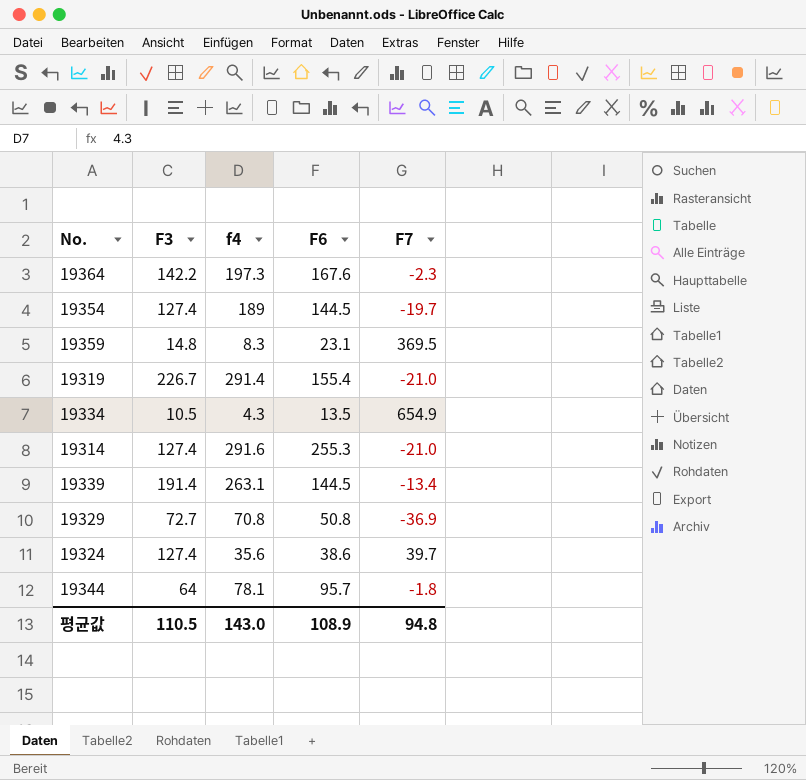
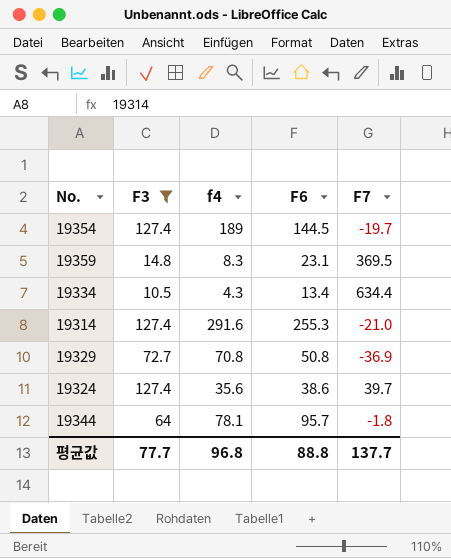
filter: none -> F3 <= 127.4
19334 | F6: 13.5 -> 13.4
19334 | F7: 654.9 -> 634.4
평균값 | F3: 110.5 -> 77.7
평균값 | f4: 143.0 -> 96.8
평균값 | F6: 108.9 -> 88.8
평균값 | F7: 94.8 -> 137.7

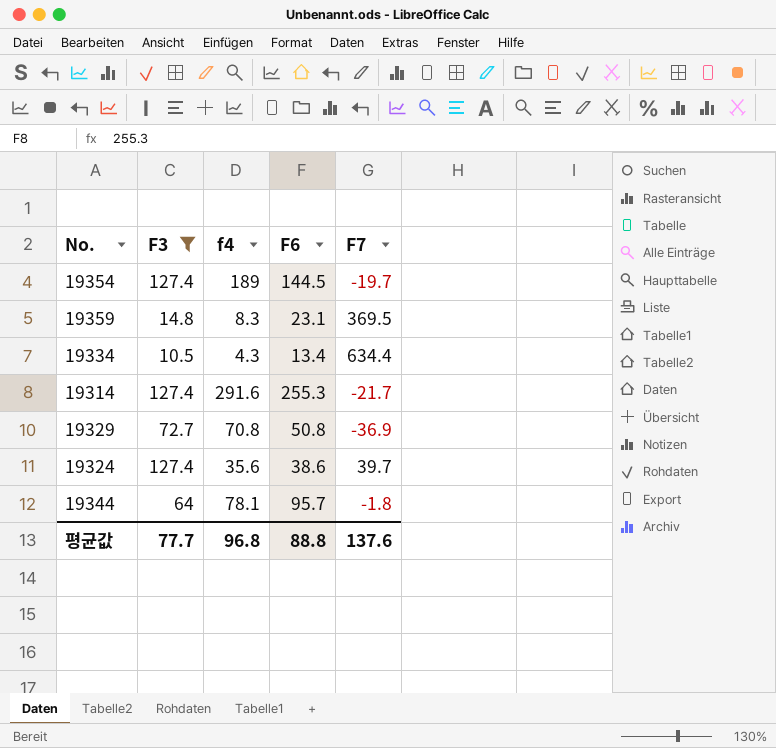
19314 | F7: -21.0 -> -21.7
평균값 | F7: 137.7 -> 137.6

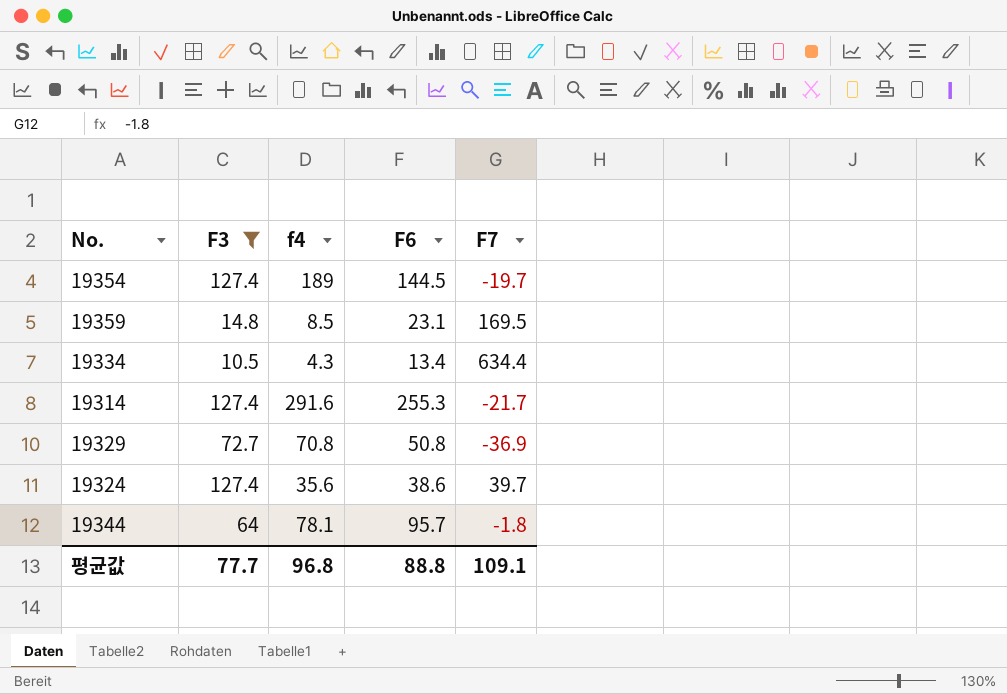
19359 | f4: 8.3 -> 8.5
19359 | F7: 369.5 -> 169.5
평균값 | F7: 137.6 -> 109.1

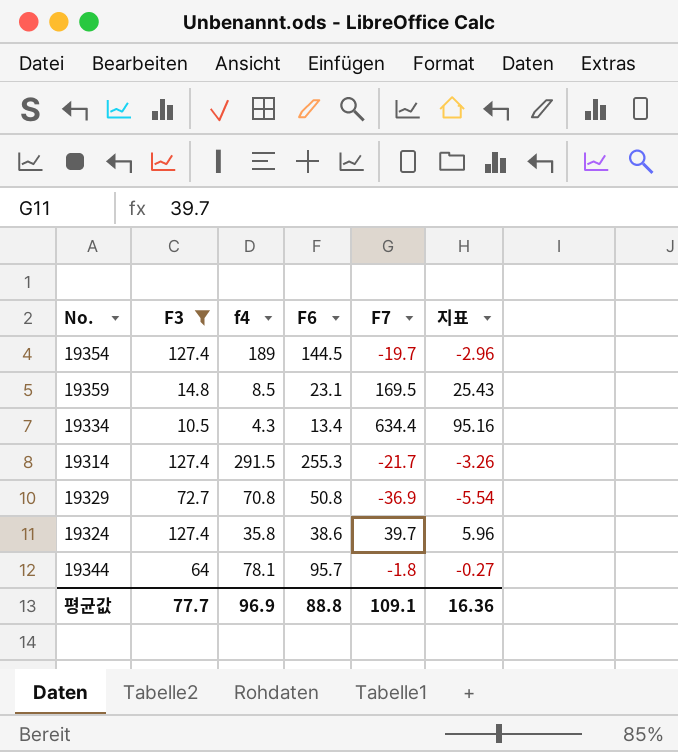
column 지표 | formula: none -> [F7] * 0.15
19314 | f4: 291.6 -> 291.5
19324 | f4: 35.6 -> 35.8
평균값 | f4: 96.8 -> 96.9

